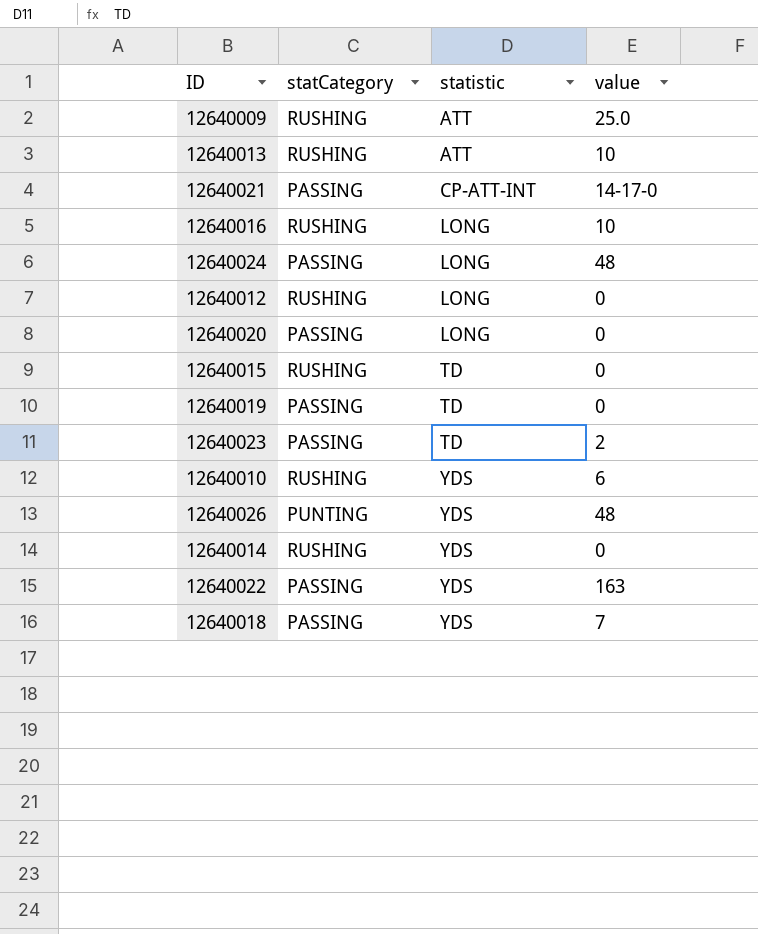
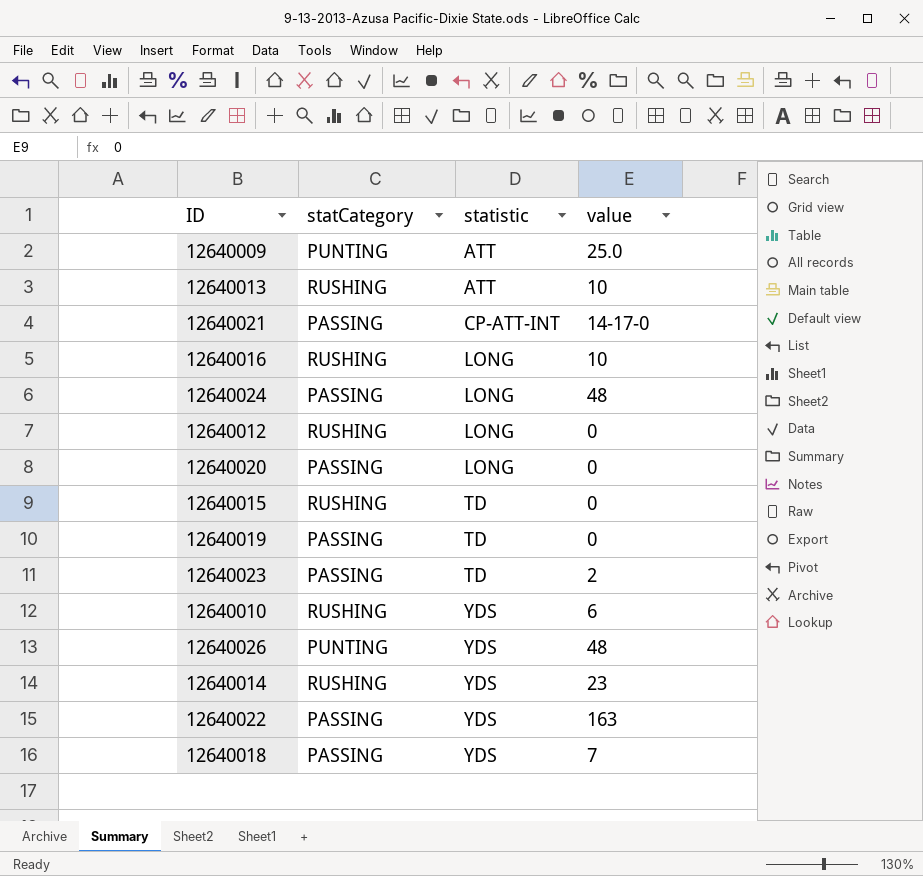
12640009 | statCategory: RUSHING -> PUNTING
12640014 | value: 0 -> 23

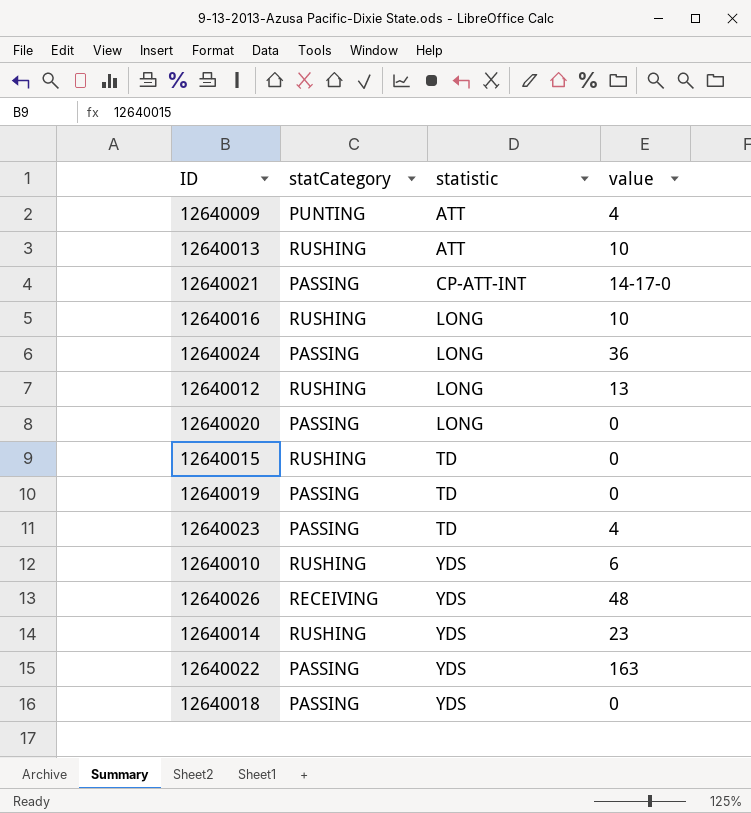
12640009 | value: 25.0 -> 4
12640024 | value: 48 -> 36
12640012 | value: 0 -> 13
12640023 | value: 2 -> 4
12640026 | statCategory: PUNTING -> RECEIVING
12640018 | value: 7 -> 0

